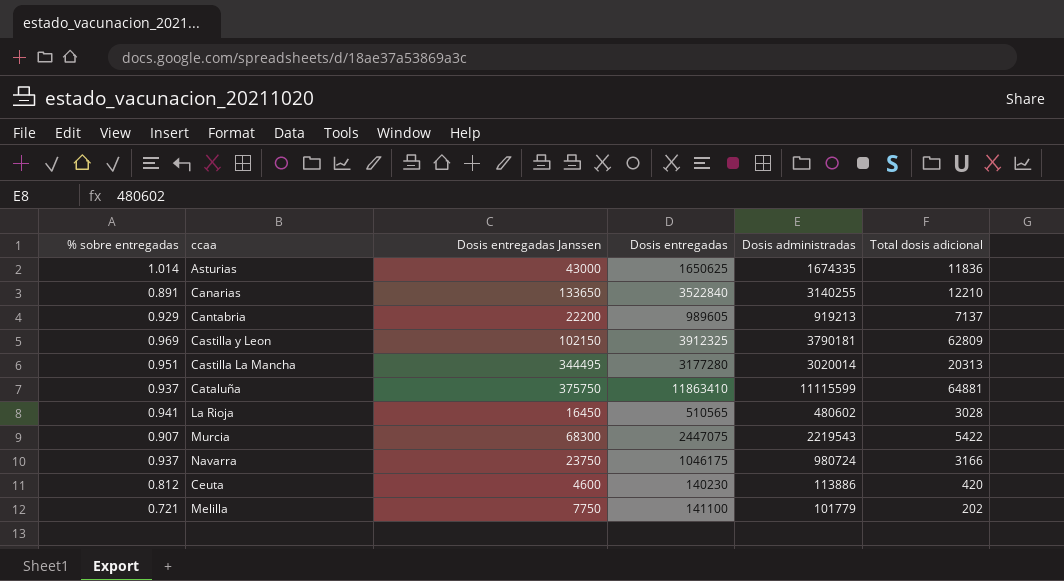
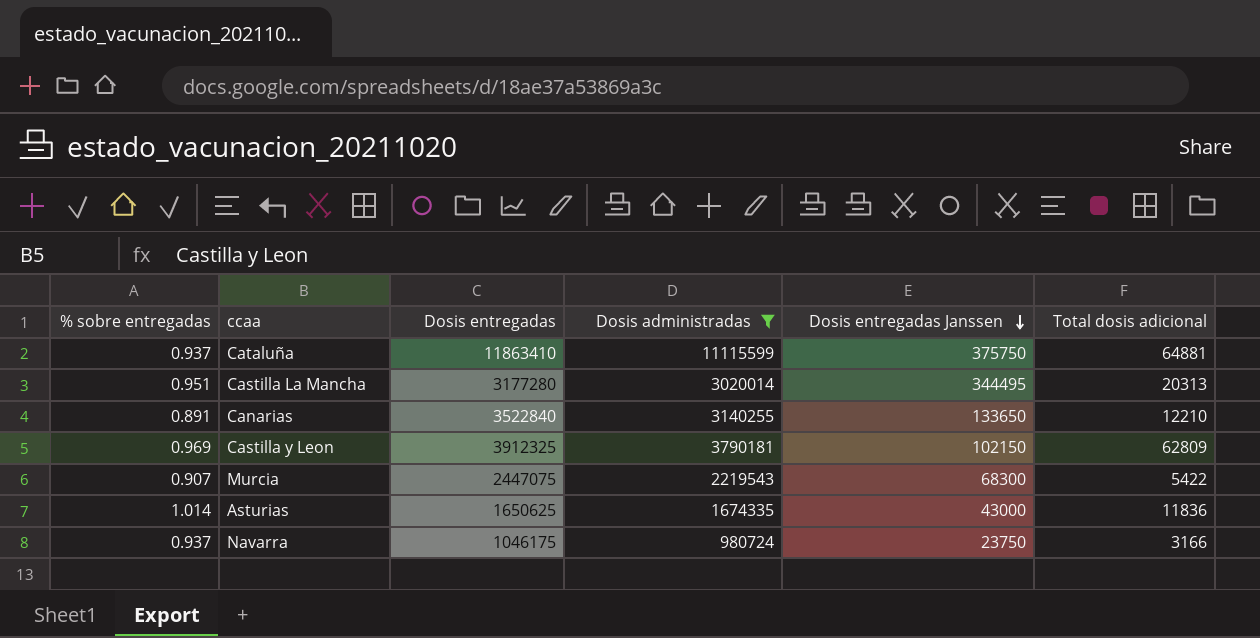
filter: none -> Dosis administradas >= 980724
row order: none -> Dosis entregadas Janssen descending
column Dosis entregadas Janssen | position: 3 -> 5

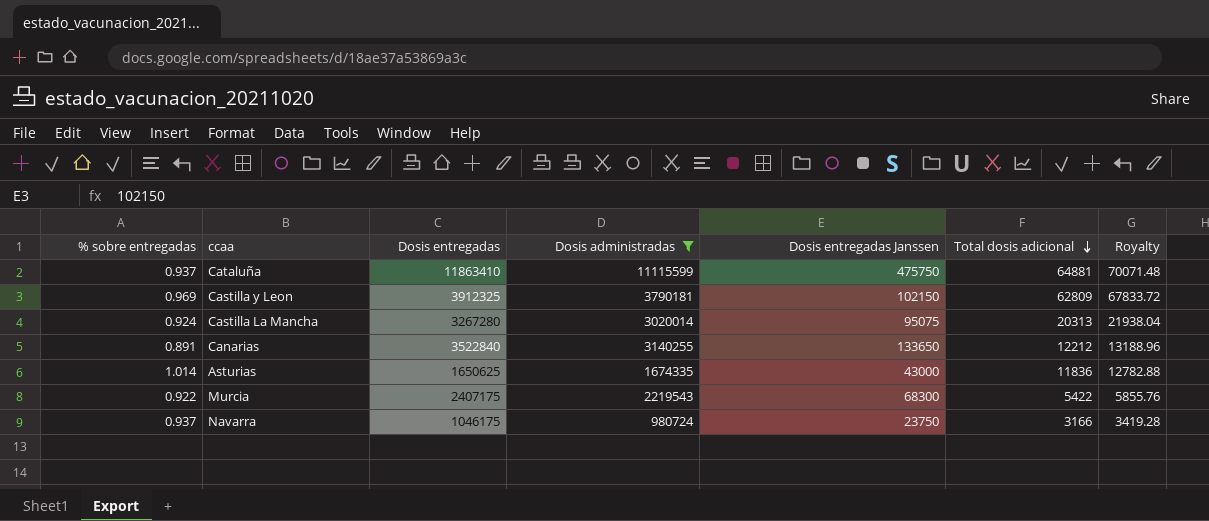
row order: Dosis entregadas Janssen descending -> Total dosis adicional descending
column Royalty | formula: none -> [Total dosis adicional] * 1.08
Cataluña | Dosis entregadas Janssen: 375750 -> 475750
Castilla La Mancha | % sobre entregadas: 0.951 -> 0.924
Castilla La Mancha | Dosis entregadas: 3177280 -> 3267280
Castilla La Mancha | Dosis entregadas Janssen: 344495 -> 95075
Canarias | Total dosis adicional: 12210 -> 12212
Murcia | % sobre entregadas: 0.907 -> 0.922
Murcia | Dosis entregadas: 2447075 -> 2407175

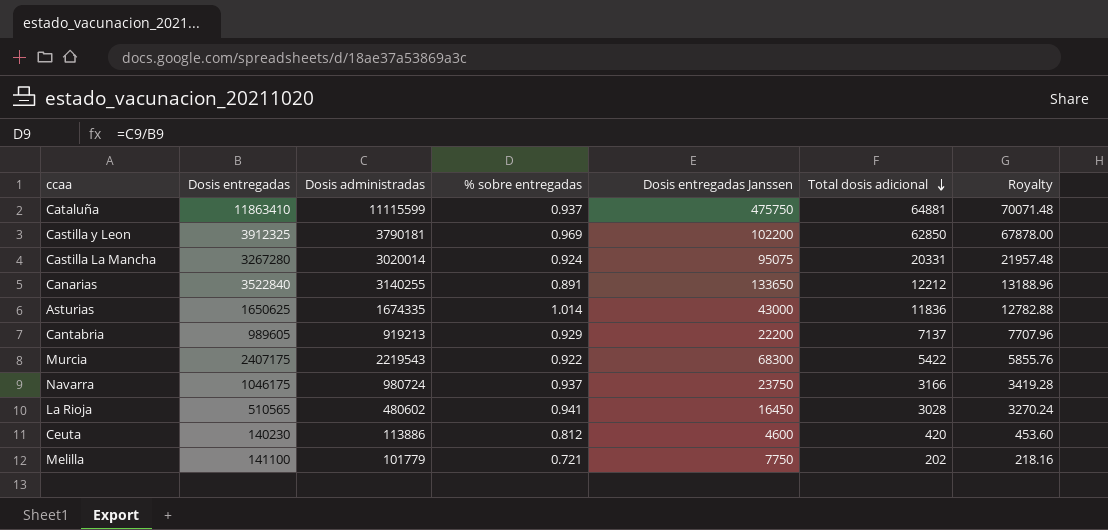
filter: Dosis administradas >= 980724 -> none
column % sobre entregadas | position: 1 -> 4
Castilla y Leon | Dosis entregadas Janssen: 102150 -> 102200
Castilla y Leon | Total dosis adicional: 62809 -> 62850
Castilla y Leon | Royalty: 67833.72 -> 67878.00
Castilla La Mancha | Total dosis adicional: 20313 -> 20331
Castilla La Mancha | Royalty: 21938.04 -> 21957.48

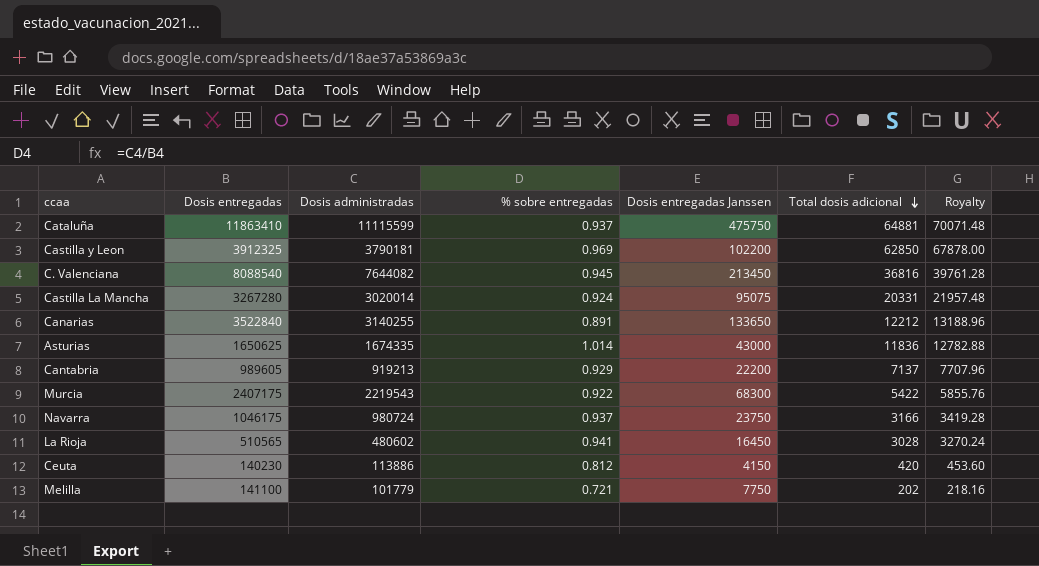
row C. Valenciana: none -> 8088540 | 7644082 | 0.945 | 213450 | 36816 | 39761.28
Ceuta | Dosis entregadas Janssen: 4600 -> 4150

